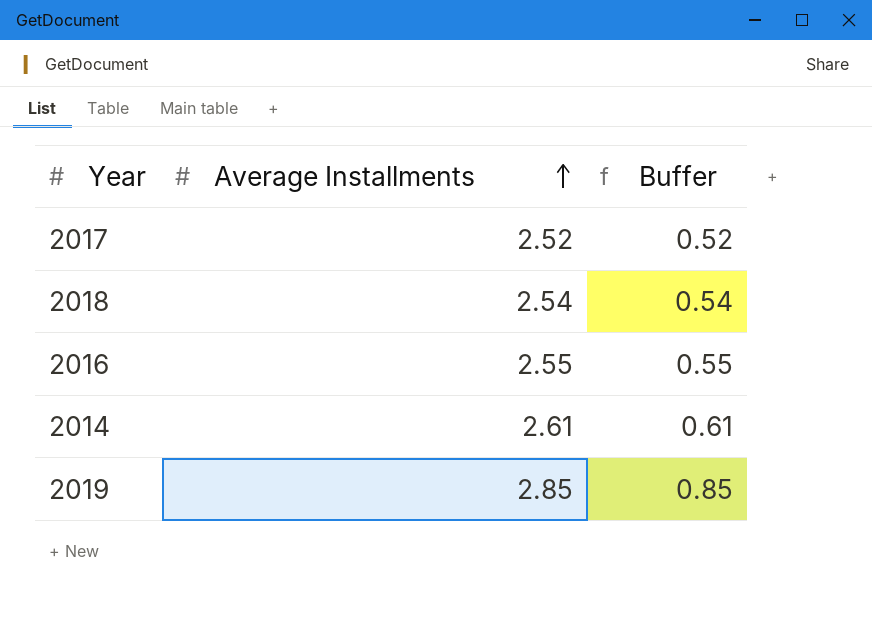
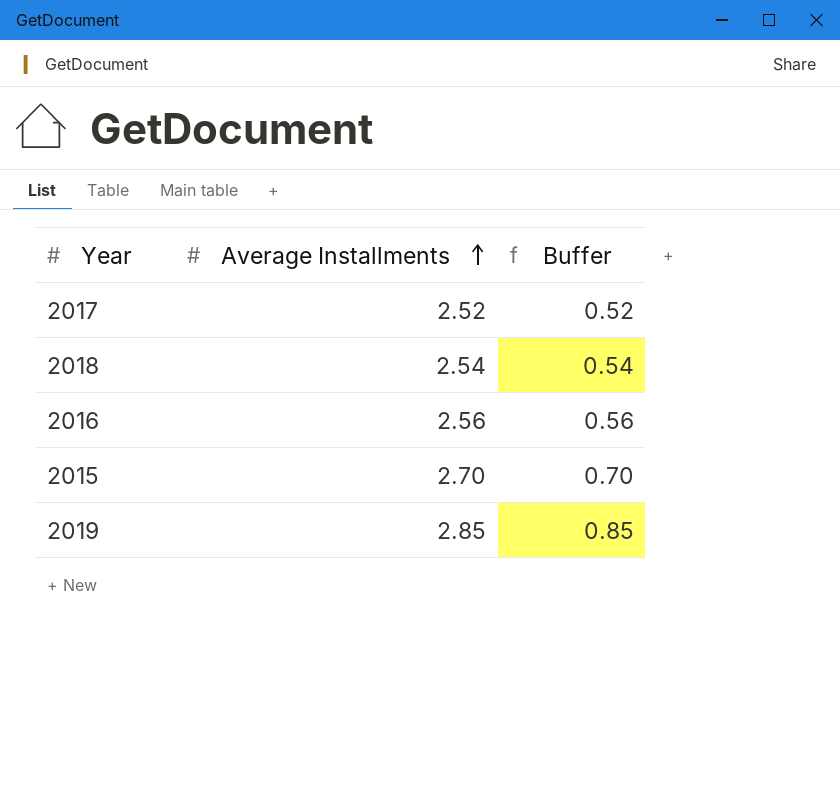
row 2014: 2.61 | 0.61 -> none
2016 | Average Installments: 2.55 -> 2.56
2016 | Buffer: 0.55 -> 0.56
row 2015: none -> 2.70 | 0.70

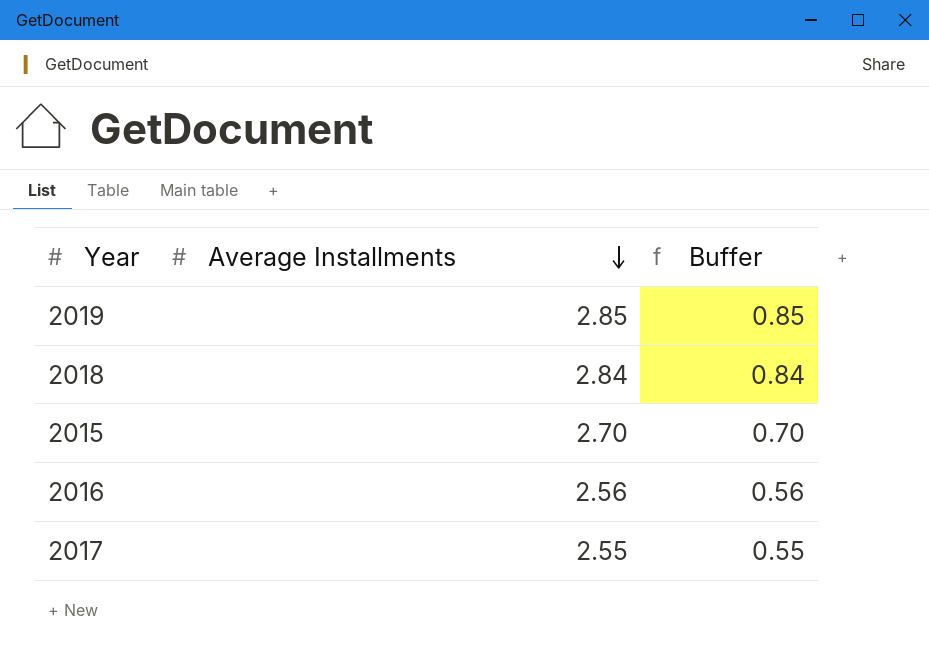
row order: Average Installments ascending -> Average Installments descending
2018 | Average Installments: 2.54 -> 2.84
2018 | Buffer: 0.54 -> 0.84
2017 | Average Installments: 2.52 -> 2.55
2017 | Buffer: 0.52 -> 0.55

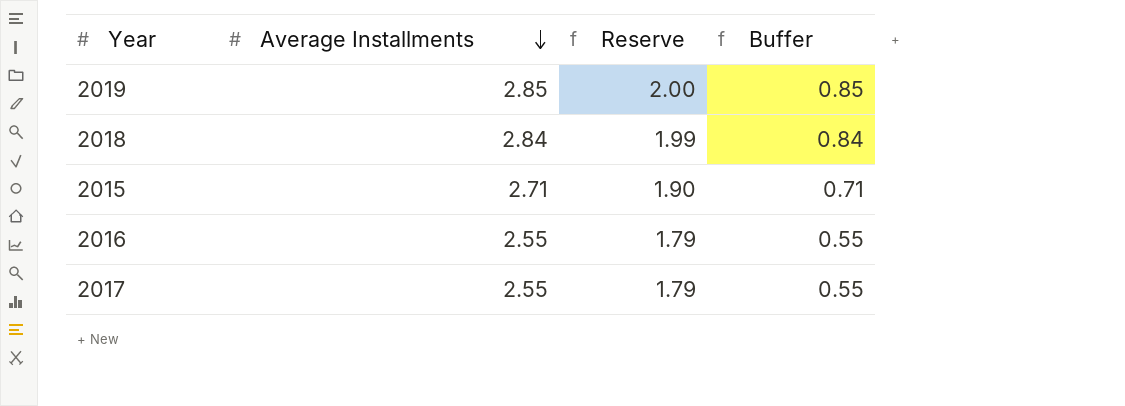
column Reserve | formula: none -> [Average Installments] * 0.7
2015 | Average Installments: 2.70 -> 2.71
2015 | Buffer: 0.70 -> 0.71
2016 | Average Installments: 2.56 -> 2.55
2016 | Buffer: 0.56 -> 0.55

